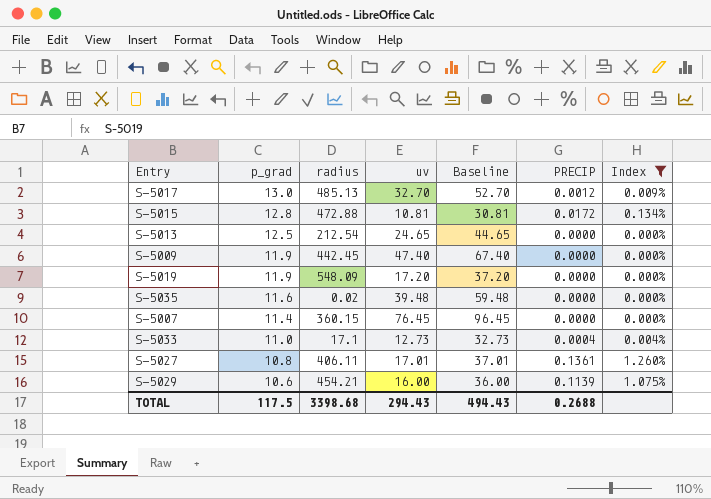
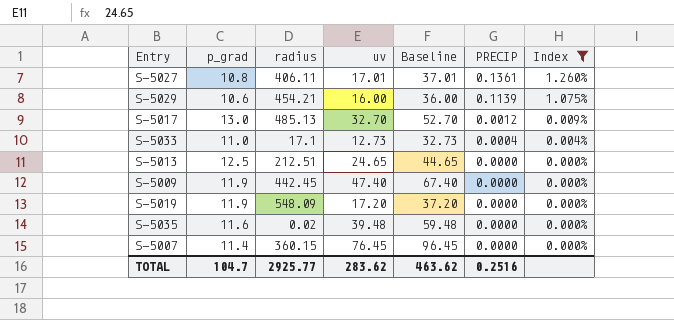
row order: p_grad descending -> PRECIP descending
row S-5015: 12.8 | 472.88 | 10.81 | 30.81 | 0.0172 | 0.134% -> none
S-5013 | radius: 212.54 -> 212.51
TOTAL | p_grad: 117.5 -> 104.7
TOTAL | radius: 3398.68 -> 2925.77
TOTAL | uv: 294.43 -> 283.62
TOTAL | Baseline: 494.43 -> 463.62
TOTAL | PRECIP: 0.2688 -> 0.2516

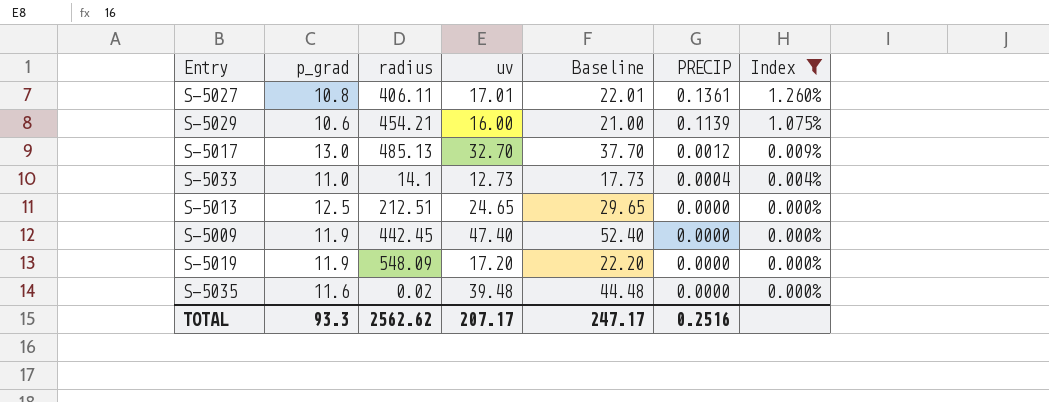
column Baseline | formula: [uv] + 20 -> [uv] + 5
row S-5007: 11.4 | 360.15 | 76.45 | 96.45 | 0.0000 | 0.000% -> none
S-5033 | radius: 17.1 -> 14.1
TOTAL | p_grad: 104.7 -> 93.3
TOTAL | radius: 2925.77 -> 2562.62
TOTAL | uv: 283.62 -> 207.17
TOTAL | Baseline: 463.62 -> 247.17

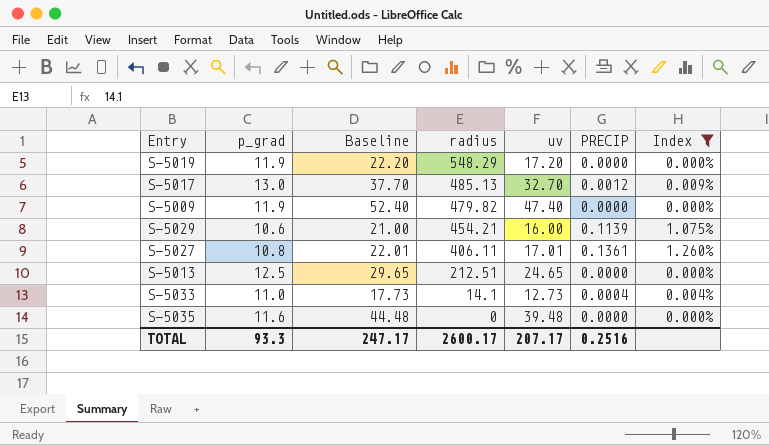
row order: PRECIP descending -> radius descending
column Baseline | position: 5 -> 3
S-5019 | radius: 548.09 -> 548.29
S-5009 | radius: 442.45 -> 479.82
S-5035 | radius: 0.02 -> 0
TOTAL | radius: 2562.62 -> 2600.17

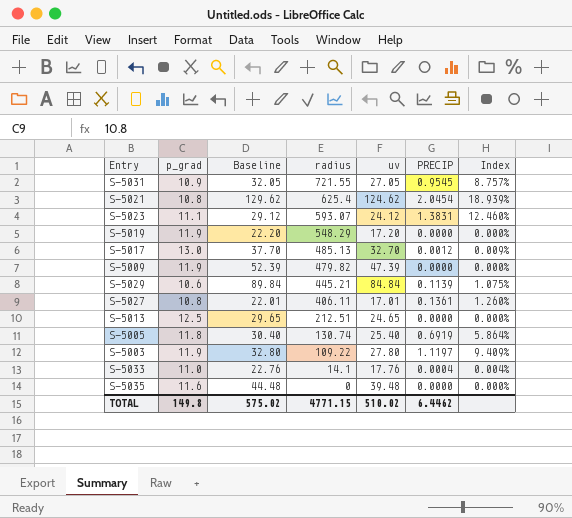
filter: Index <= 1.260% -> none
S-5009 | Baseline: 52.40 -> 52.39
S-5009 | uv: 47.40 -> 47.39
S-5029 | Baseline: 21.00 -> 89.84
S-5029 | radius: 454.21 -> 445.21
S-5029 | uv: 16.00 -> 84.84
S-5033 | Baseline: 17.73 -> 22.76
S-5033 | uv: 12.73 -> 17.76
TOTAL | p_grad: 93.3 -> 149.8
TOTAL | Baseline: 247.17 -> 575.02
TOTAL | radius: 2600.17 -> 4771.15
TOTAL | uv: 207.17 -> 510.02
TOTAL | PRECIP: 0.2516 -> 6.4462

